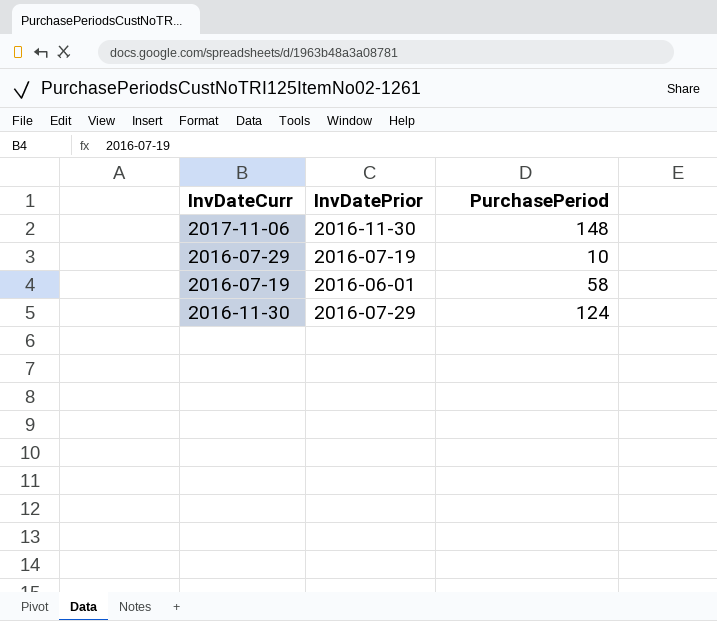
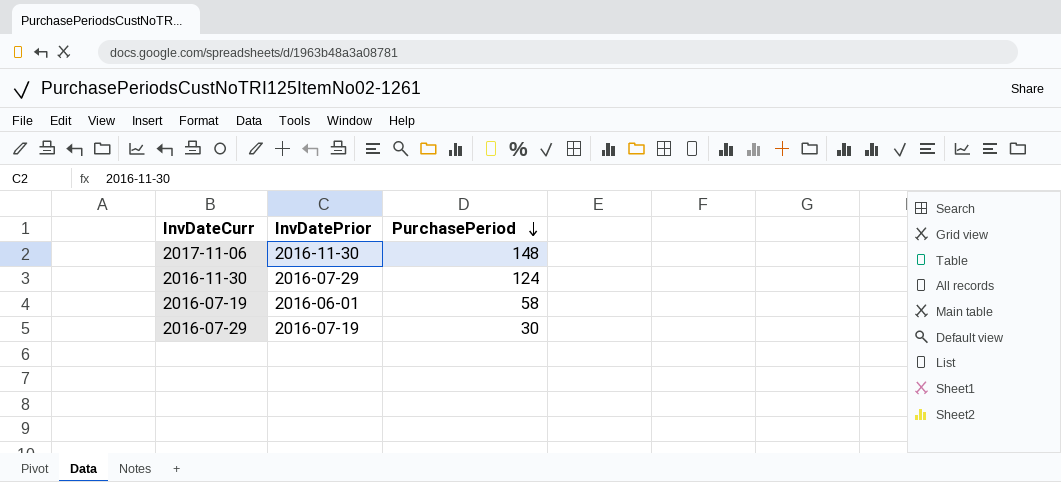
row order: none -> PurchasePeriod descending
2016-07-29 | PurchasePeriod: 10 -> 30

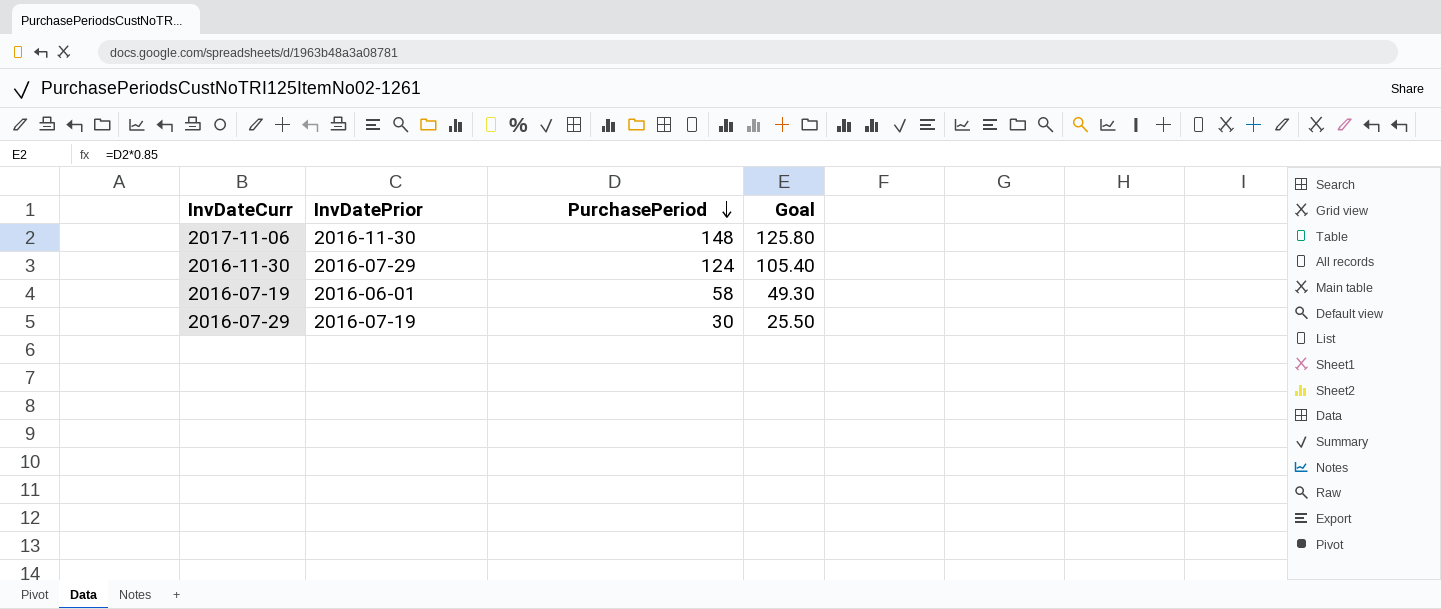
column Goal | formula: none -> [PurchasePeriod] * 0.85

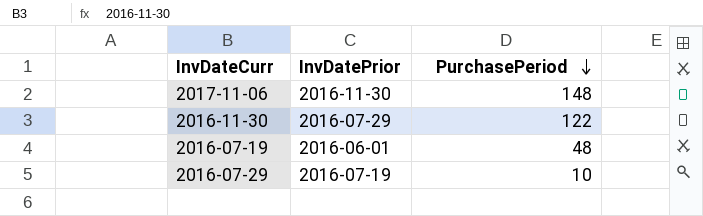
column Goal | formula: [PurchasePeriod] * 0.85 -> none
2016-11-30 | PurchasePeriod: 124 -> 122
2016-07-19 | PurchasePeriod: 58 -> 48
2016-07-29 | PurchasePeriod: 30 -> 10

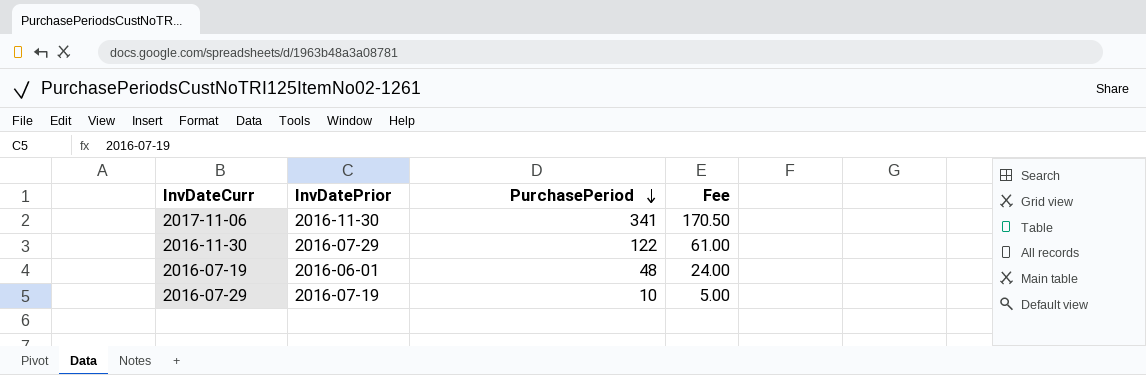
column Fee | formula: none -> [PurchasePeriod] * 0.5
2017-11-06 | PurchasePeriod: 148 -> 341

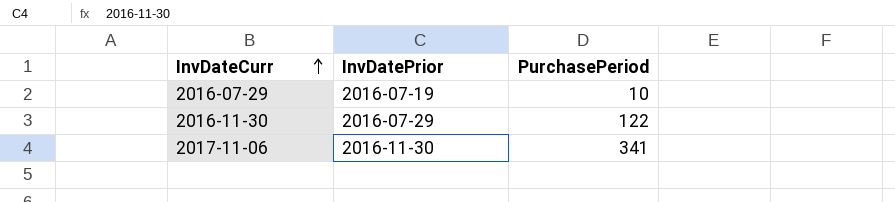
row order: PurchasePeriod descending -> InvDateCurr ascending
column Fee | formula: [PurchasePeriod] * 0.5 -> none
row 2016-07-19: 2016-06-01 | 48 | 24.00 -> none

